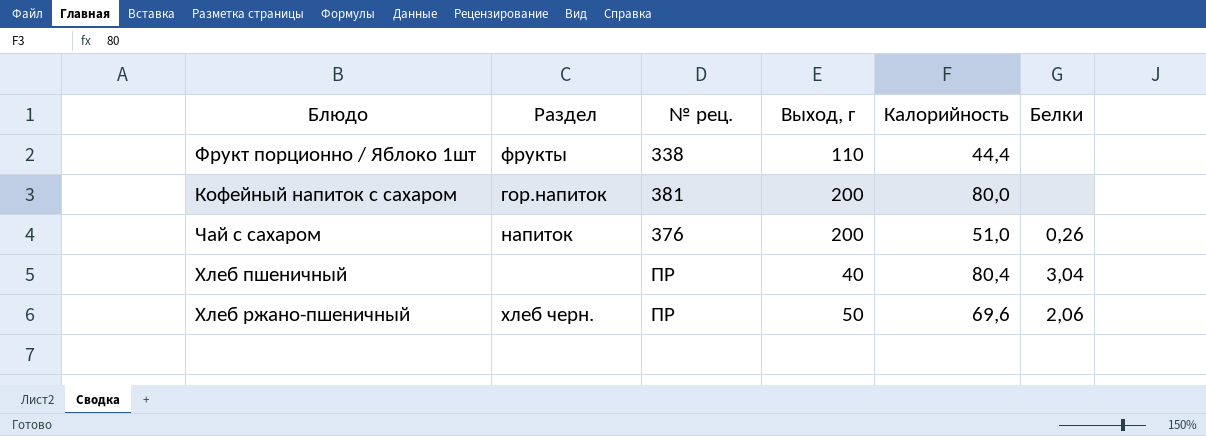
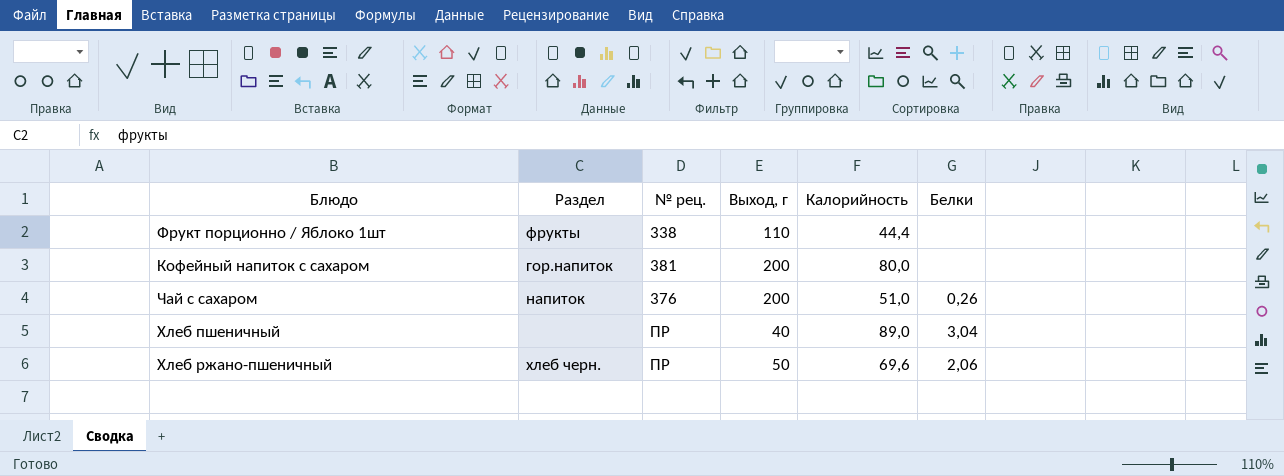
Хлеб пшеничный | Калорийность: 80,4 -> 89,0

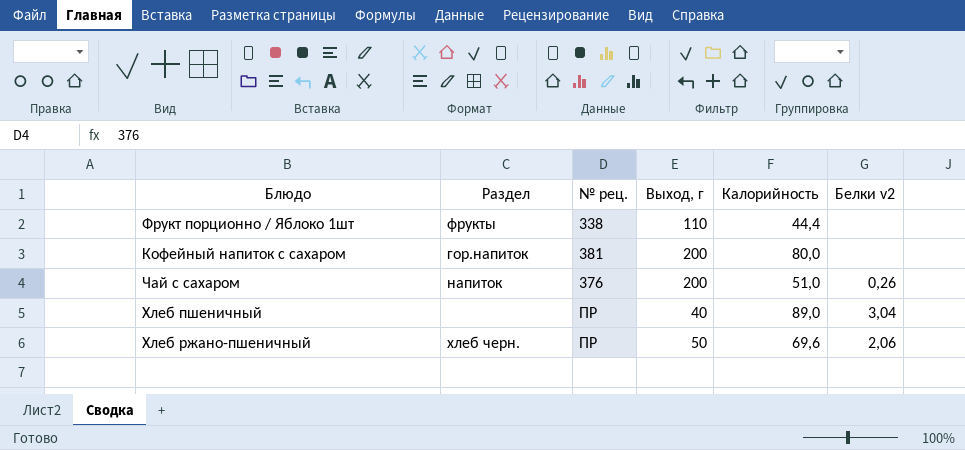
column name: Белки -> Белки v2

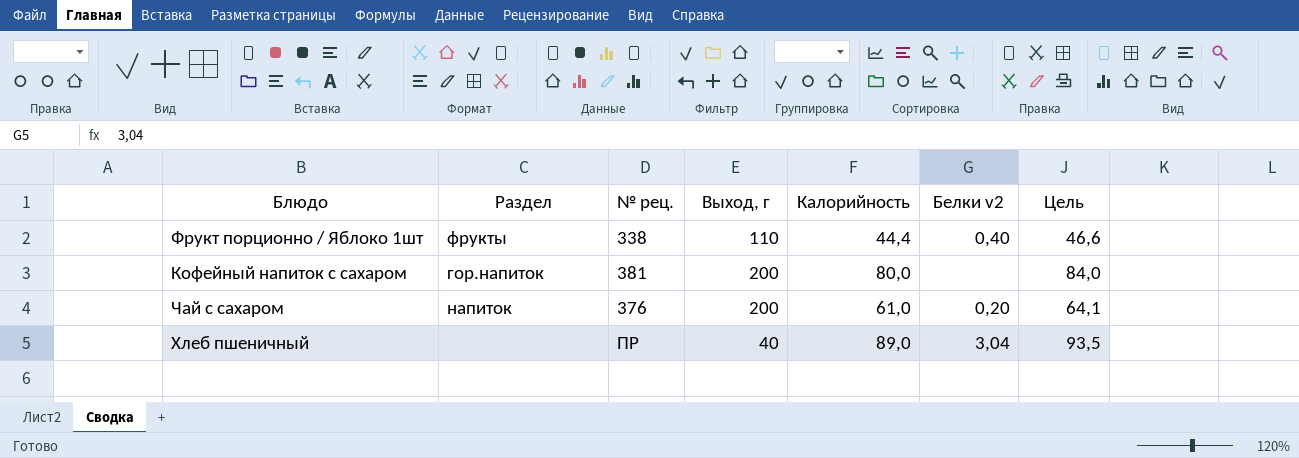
column Цель | formula: none -> [Калорийность] * 1,05
row Хлеб ржано-пшеничный: хлеб черн. | ПР | 50 | 69,6 | 2,06 -> none
Фрукт порционно / Яблоко 1шт | Белки v2: none -> 0,40
Чай с сахаром | Калорийность: 51,0 -> 61,0
Чай с сахаром | Белки v2: 0,26 -> 0,20

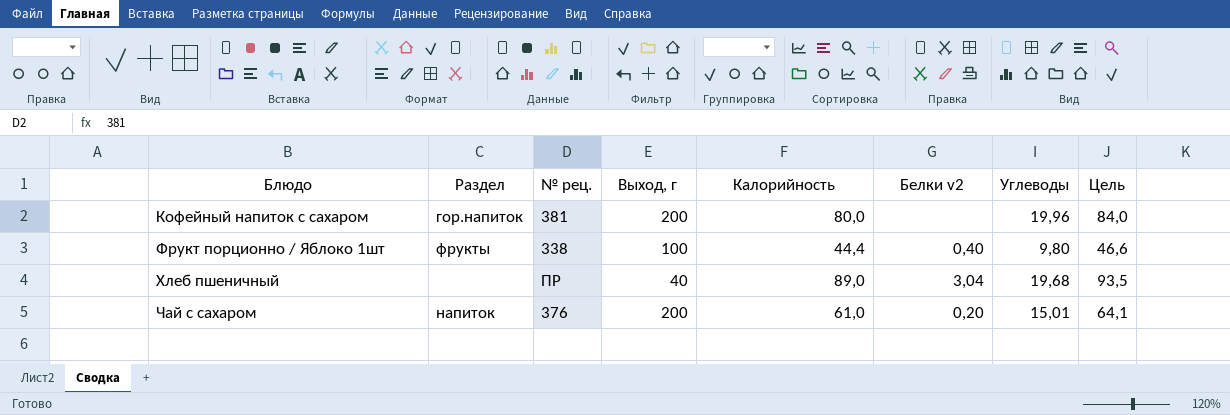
row order: none -> Блюдо ascending
column Углеводы | position: none -> 7
Фрукт порционно / Яблоко 1шт | Выход, г: 110 -> 100

